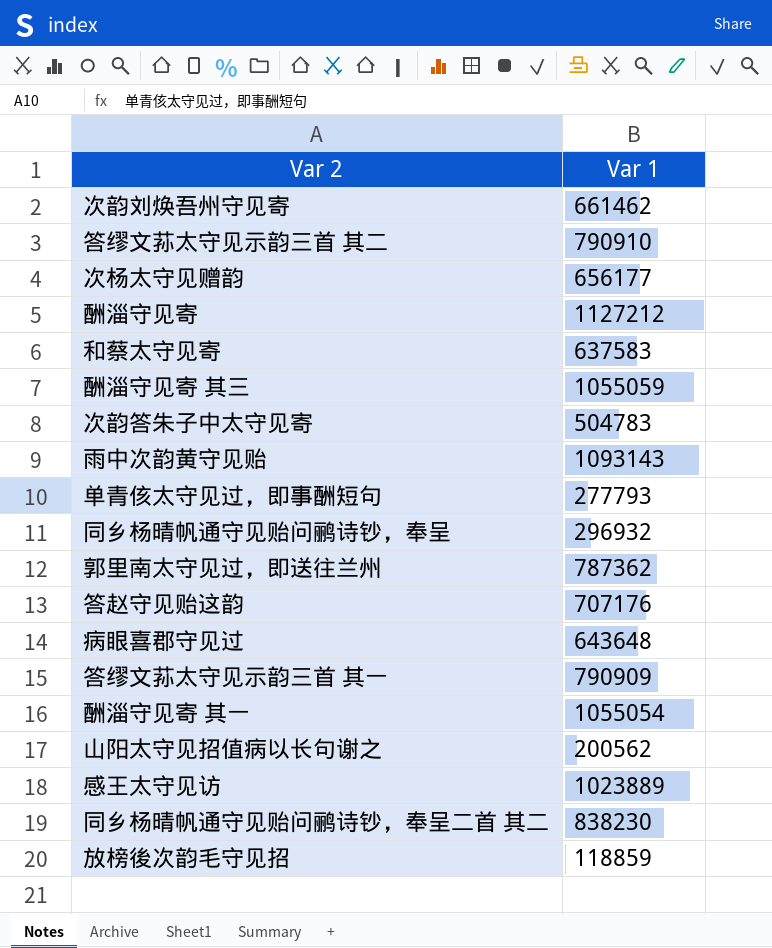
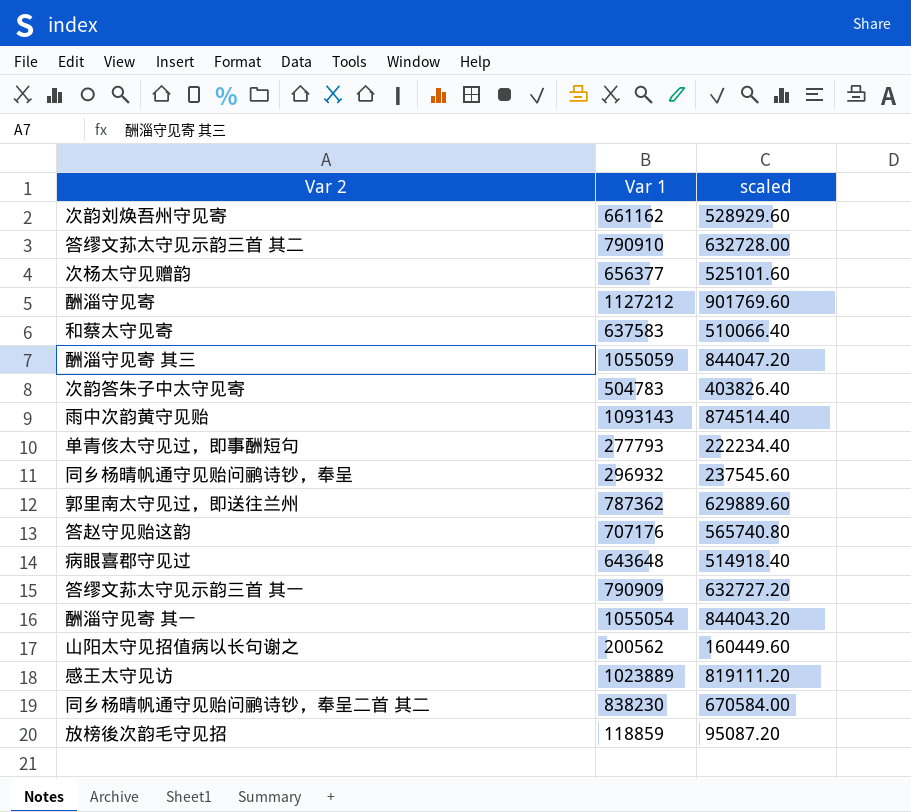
column scaled | formula: none -> [Var 1] * 0.8
次韵刘焕吾州守见寄 | Var 1: 661462 -> 661162
次杨太守见赠韵 | Var 1: 656177 -> 656377

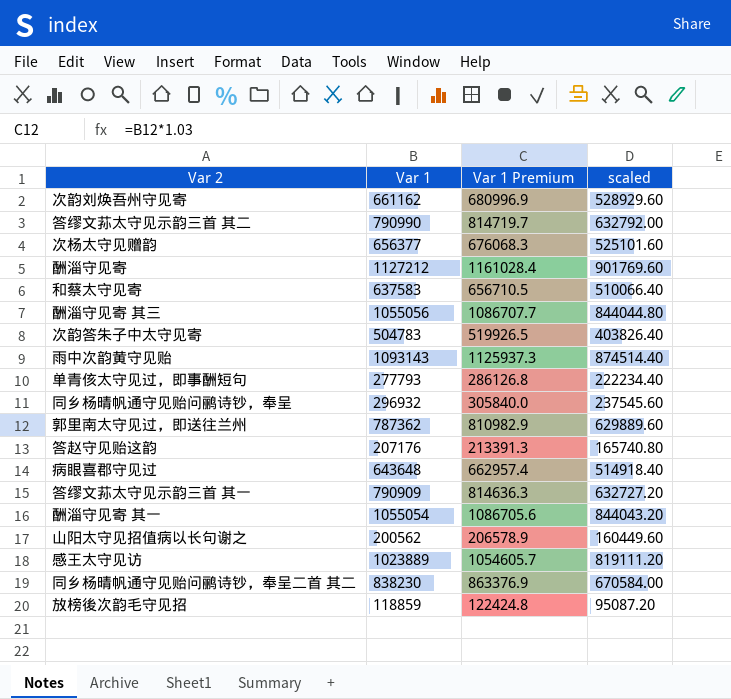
column Var 1 Premium | formula: none -> [Var 1] * 1.03
答缪文荪太守见示韵三首 其二 | Var 1: 790910 -> 790990
答缪文荪太守见示韵三首 其二 | scaled: 632728.00 -> 632792.00
酬淄守见寄 其三 | Var 1: 1055059 -> 1055056
酬淄守见寄 其三 | scaled: 844047.20 -> 844044.80
答赵守见贻这韵 | Var 1: 707176 -> 207176
答赵守见贻这韵 | scaled: 565740.80 -> 165740.80

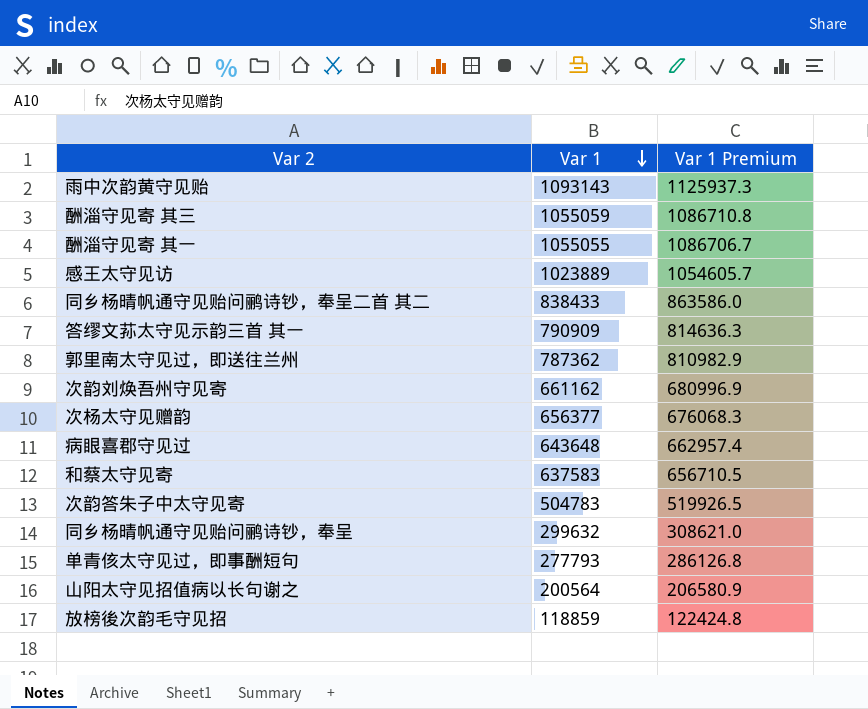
row order: none -> Var 1 descending
column scaled | formula: [Var 1] * 0.8 -> none
row 答缪文荪太守见示韵三首 其二: 790990 | 814719.7 | 632792.00 -> none
row 酬淄守见寄: 1127212 | 1161028.4 | 901769.60 -> none
row 答赵守见贻这韵: 207176 | 213391.3 | 165740.80 -> none
酬淄守见寄 其三 | Var 1: 1055056 -> 1055059
酬淄守见寄 其三 | Var 1 Premium: 1086707.7 -> 1086710.8
酬淄守见寄 其一 | Var 1: 1055054 -> 1055055
酬淄守见寄 其一 | Var 1 Premium: 1086705.6 -> 1086706.7
同乡杨晴帆通守见贻问鹂诗钞，奉呈二首 其二 | Var 1: 838230 -> 838433
同乡杨晴帆通守见贻问鹂诗钞，奉呈二首 其二 | Var 1 Premium: 863376.9 -> 863586.0
同乡杨晴帆通守见贻问鹂诗钞，奉呈 | Var 1: 296932 -> 299632
同乡杨晴帆通守见贻问鹂诗钞，奉呈 | Var 1 Premium: 305840.0 -> 308621.0
山阳太守见招值病以长句谢之 | Var 1: 200562 -> 200564
山阳太守见招值病以长句谢之 | Var 1 Premium: 206578.9 -> 206580.9

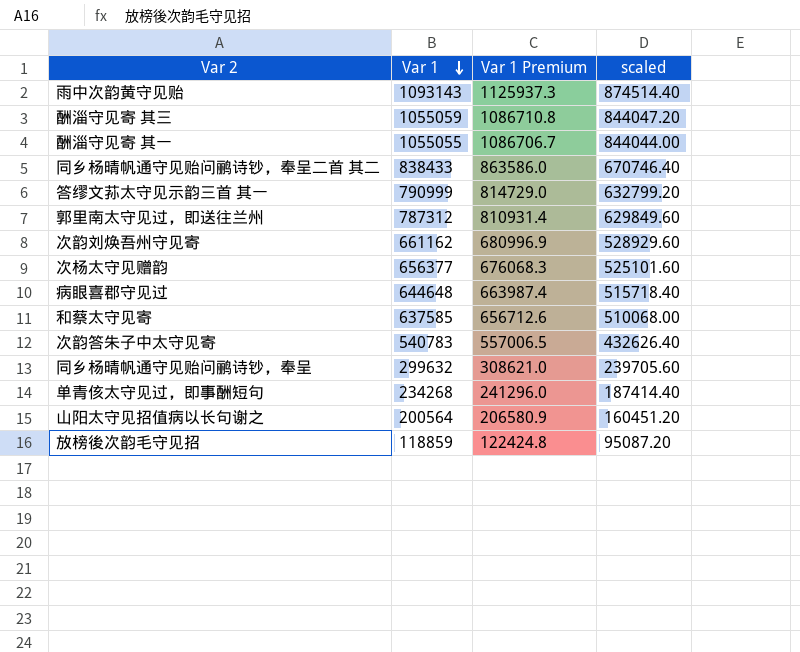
column scaled | formula: none -> [Var 1] * 0.8
row 感王太守见访: 1023889 | 1054605.7 -> none
答缪文荪太守见示韵三首 其一 | Var 1: 790909 -> 790999
答缪文荪太守见示韵三首 其一 | Var 1 Premium: 814636.3 -> 814729.0
郭里南太守见过，即送往兰州 | Var 1: 787362 -> 787312
郭里南太守见过，即送往兰州 | Var 1 Premium: 810982.9 -> 810931.4
病眼喜郡守见过 | Var 1: 643648 -> 644648
病眼喜郡守见过 | Var 1 Premium: 662957.4 -> 663987.4
和蔡太守见寄 | Var 1: 637583 -> 637585
和蔡太守见寄 | Var 1 Premium: 656710.5 -> 656712.6
次韵答朱子中太守见寄 | Var 1: 504783 -> 540783
次韵答朱子中太守见寄 | Var 1 Premium: 519926.5 -> 557006.5
单青侅太守见过，即事酬短句 | Var 1: 277793 -> 234268
单青侅太守见过，即事酬短句 | Var 1 Premium: 286126.8 -> 241296.0

